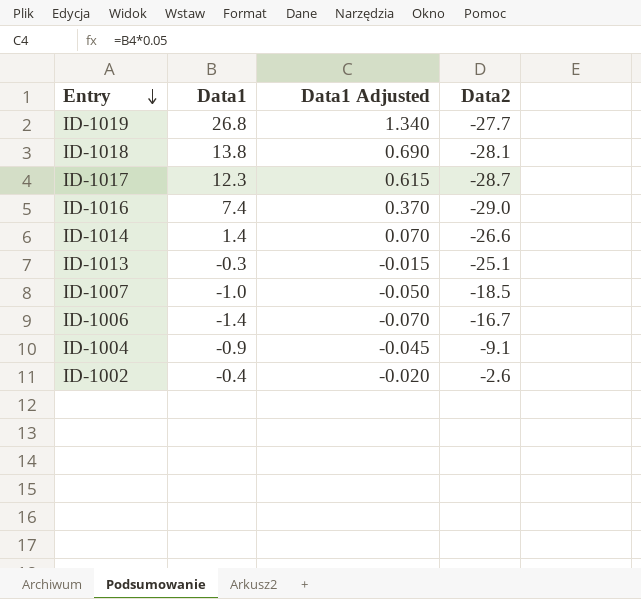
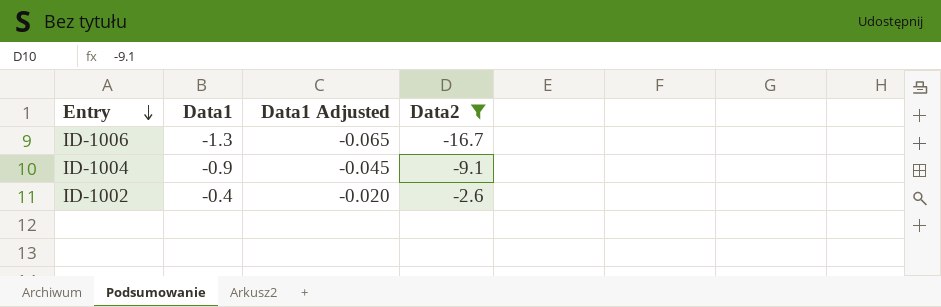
filter: none -> Data2 >= -16.7
ID-1006 | Data1: -1.4 -> -1.3
ID-1006 | Data1 Adjusted: -0.070 -> -0.065

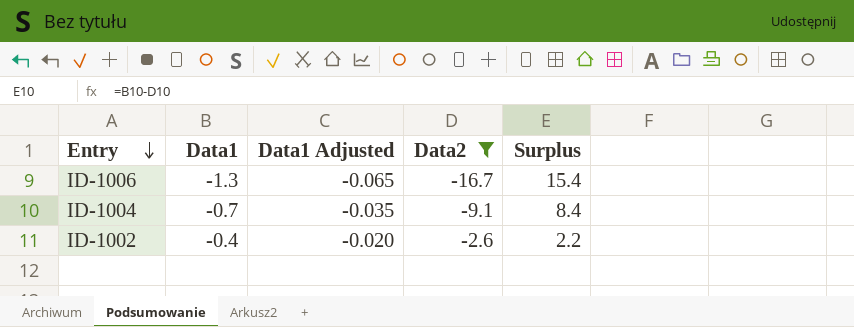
column Surplus | formula: none -> [Data1] - [Data2]
ID-1004 | Data1: -0.9 -> -0.7
ID-1004 | Data1 Adjusted: -0.045 -> -0.035

